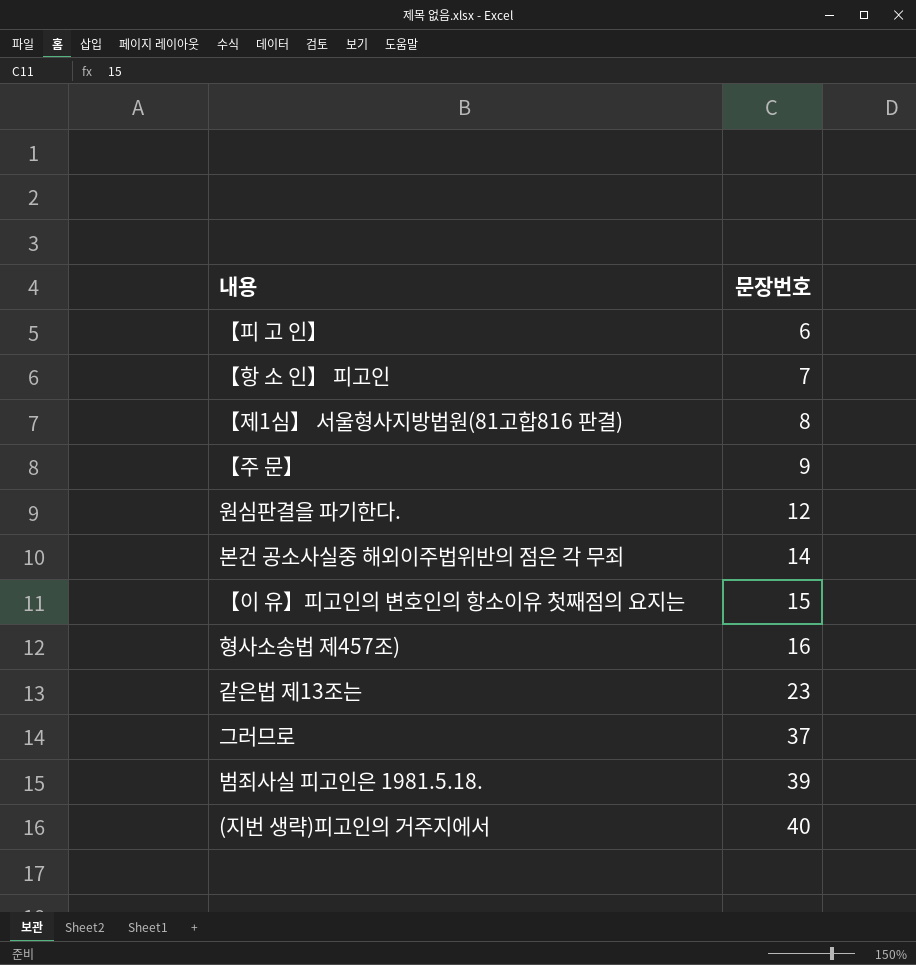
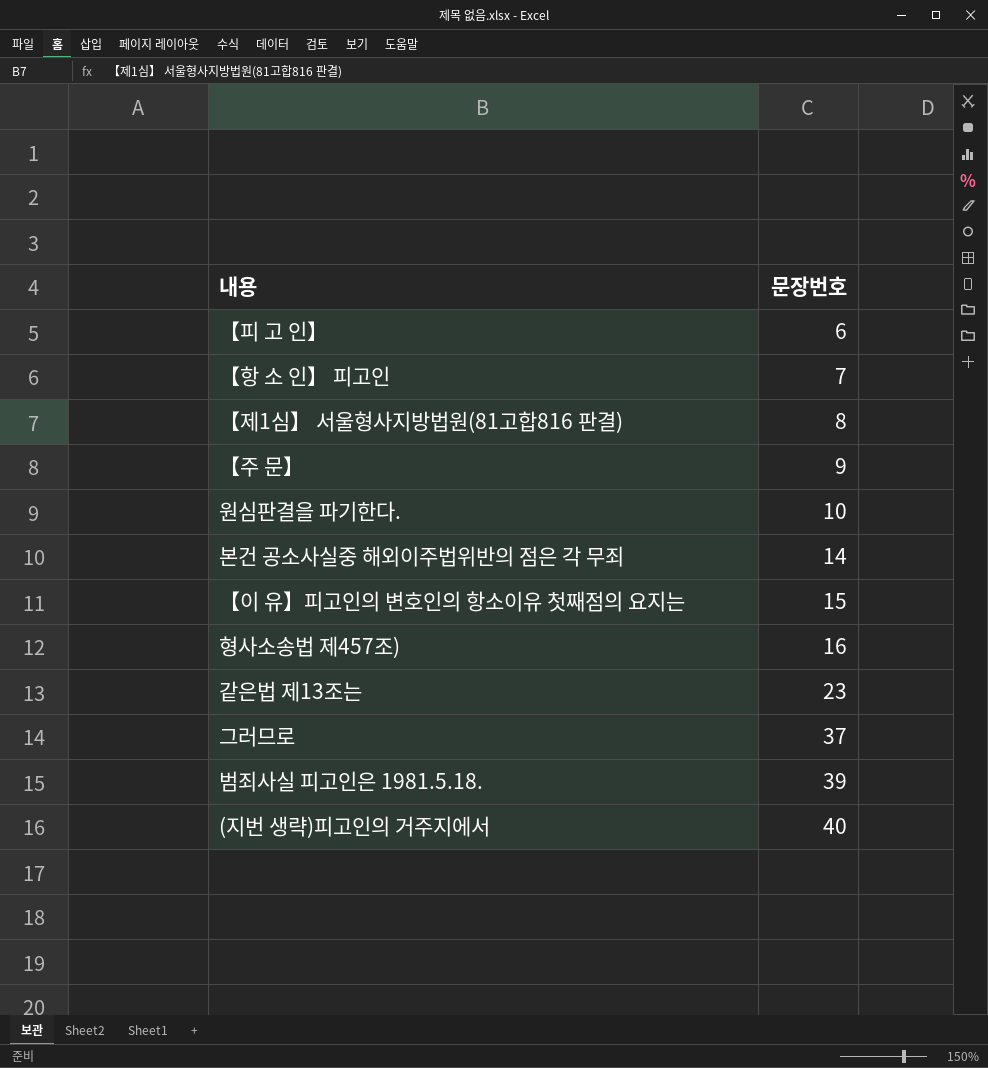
원심판결을 파기한다. | 문장번호: 12 -> 10

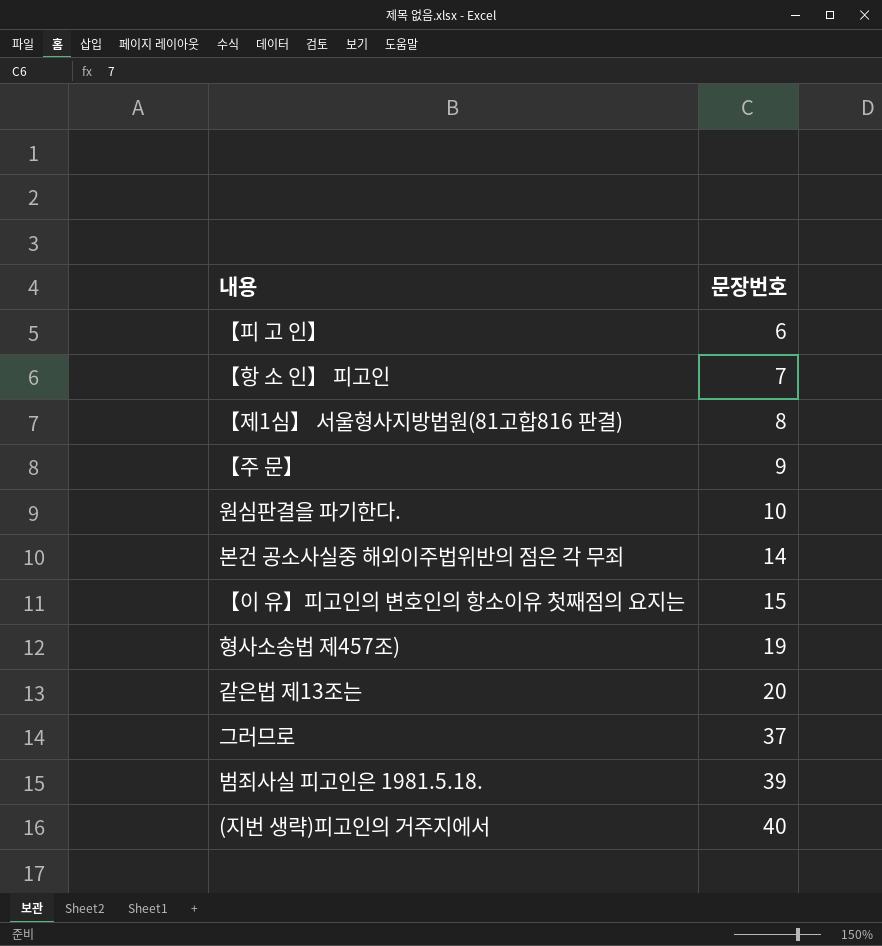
형사소송법 제457조) | 문장번호: 16 -> 19
같은법 제13조는 | 문장번호: 23 -> 20

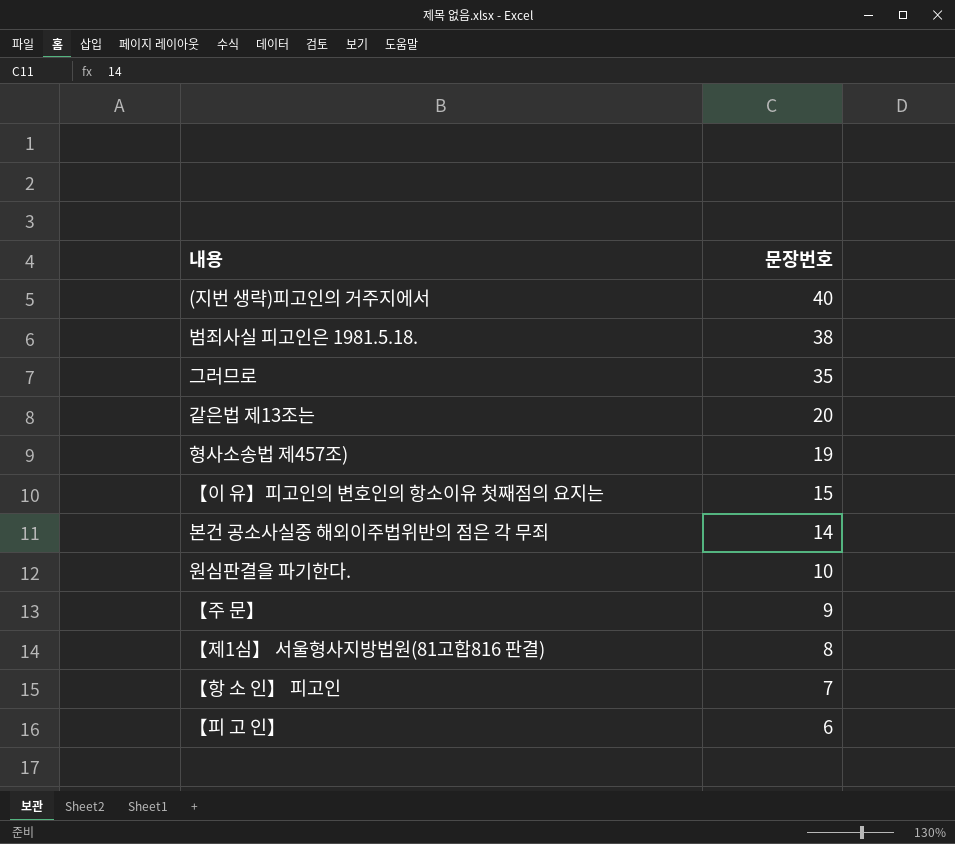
row order: 문장번호 ascending -> 문장번호 descending
범죄사실 피고인은 1981.5.18. | 문장번호: 39 -> 38
그러므로 | 문장번호: 37 -> 35

